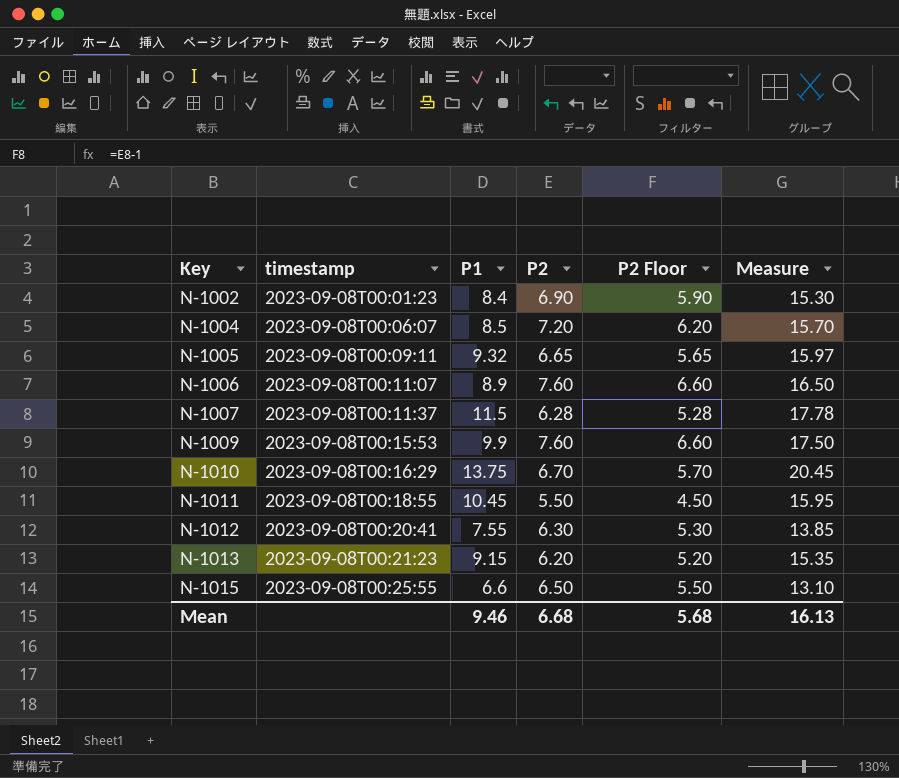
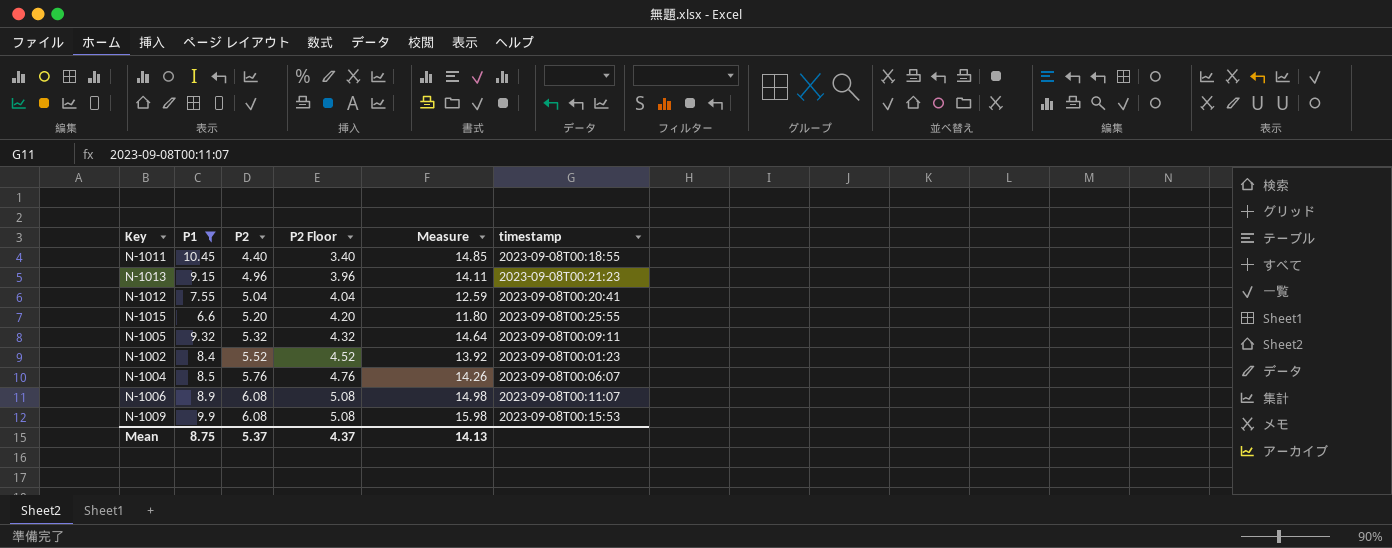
filter: none -> P1 <= 10.45
row order: Key ascending -> P2 ascending
column timestamp | position: 2 -> 6
N-1011 | P2: 5.50 -> 4.40
N-1011 | P2 Floor: 4.50 -> 3.40
N-1011 | Measure: 15.95 -> 14.85
N-1013 | P2: 6.20 -> 4.96
N-1013 | P2 Floor: 5.20 -> 3.96
N-1013 | Measure: 15.35 -> 14.11
N-1012 | P2: 6.30 -> 5.04
N-1012 | P2 Floor: 5.30 -> 4.04
N-1012 | Measure: 13.85 -> 12.59
N-1015 | P2: 6.50 -> 5.20
N-1015 | P2 Floor: 5.50 -> 4.20
N-1015 | Measure: 13.10 -> 11.80
N-1005 | P2: 6.65 -> 5.32
N-1005 | P2 Floor: 5.65 -> 4.32
N-1005 | Measure: 15.97 -> 14.64
N-1002 | P2: 6.90 -> 5.52
N-1002 | P2 Floor: 5.90 -> 4.52
N-1002 | Measure: 15.30 -> 13.92
N-1004 | P2: 7.20 -> 5.76
N-1004 | P2 Floor: 6.20 -> 4.76
N-1004 | Measure: 15.70 -> 14.26
N-1006 | P2: 7.60 -> 6.08
N-1006 | P2 Floor: 6.60 -> 5.08
N-1006 | Measure: 16.50 -> 14.98
N-1009 | P2: 7.60 -> 6.08
N-1009 | P2 Floor: 6.60 -> 5.08
N-1009 | Measure: 17.50 -> 15.98
Mean | P1: 9.46 -> 8.75
Mean | P2: 6.68 -> 5.37
Mean | P2 Floor: 5.68 -> 4.37
Mean | Measure: 16.13 -> 14.13

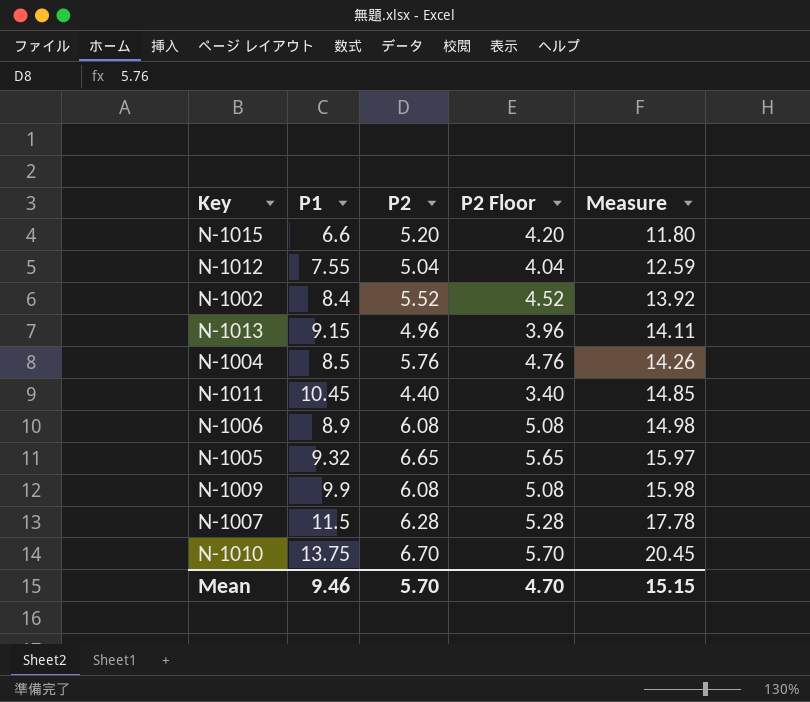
filter: P1 <= 10.45 -> none
row order: P2 ascending -> Measure ascending
column timestamp | position: 6 -> none
N-1005 | P2: 5.32 -> 6.65
N-1005 | P2 Floor: 4.32 -> 5.65
N-1005 | Measure: 14.64 -> 15.97
Mean | P1: 8.75 -> 9.46
Mean | P2: 5.37 -> 5.70
Mean | P2 Floor: 4.37 -> 4.70
Mean | Measure: 14.13 -> 15.15

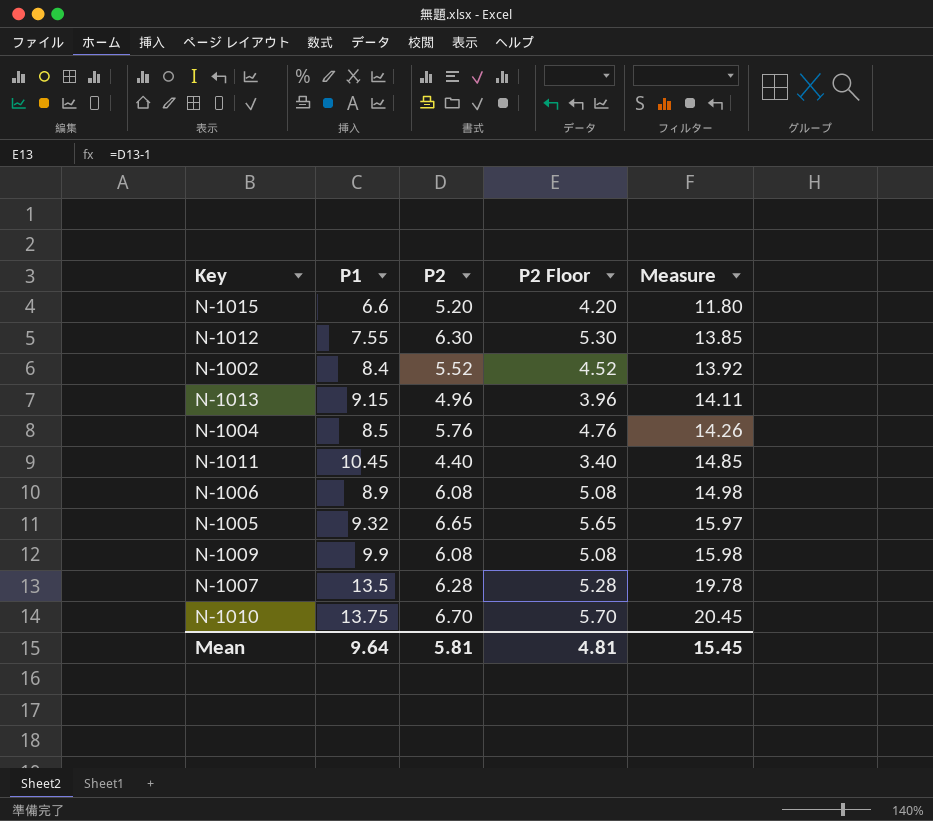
N-1012 | P2: 5.04 -> 6.30
N-1012 | P2 Floor: 4.04 -> 5.30
N-1012 | Measure: 12.59 -> 13.85
N-1007 | P1: 11.5 -> 13.5
N-1007 | Measure: 17.78 -> 19.78
Mean | P1: 9.46 -> 9.64
Mean | P2: 5.70 -> 5.81
Mean | P2 Floor: 4.70 -> 4.81
Mean | Measure: 15.15 -> 15.45

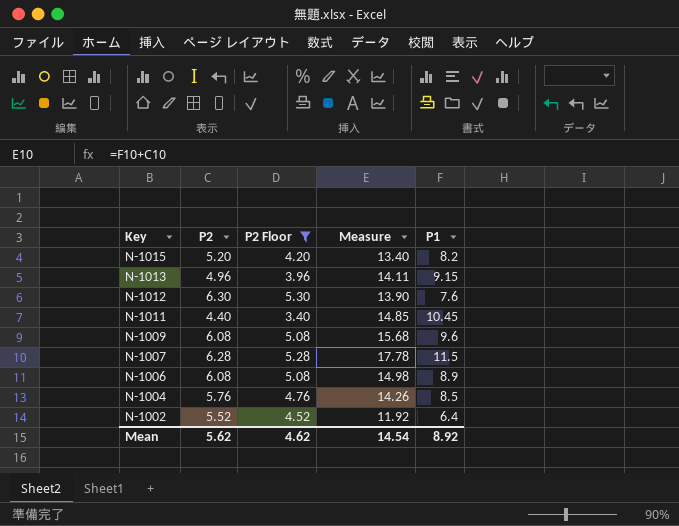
filter: none -> P2 Floor <= 5.30
row order: Measure ascending -> Key descending
column P1 | position: 2 -> 5
N-1015 | Measure: 11.80 -> 13.40
N-1015 | P1: 6.6 -> 8.2
N-1012 | Measure: 13.85 -> 13.90
N-1012 | P1: 7.55 -> 7.6
N-1009 | Measure: 15.98 -> 15.68
N-1009 | P1: 9.9 -> 9.6
N-1007 | Measure: 19.78 -> 17.78
N-1007 | P1: 13.5 -> 11.5
N-1002 | Measure: 13.92 -> 11.92
N-1002 | P1: 8.4 -> 6.4
Mean | P2: 5.81 -> 5.62
Mean | P2 Floor: 4.81 -> 4.62
Mean | Measure: 15.45 -> 14.54
Mean | P1: 9.64 -> 8.92

